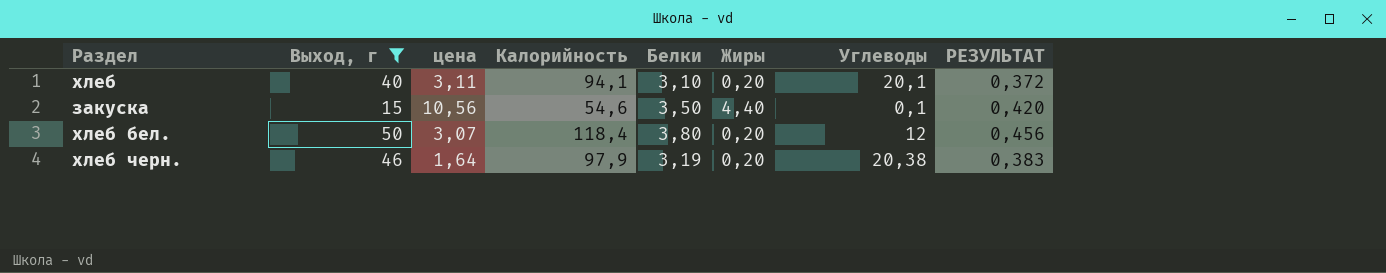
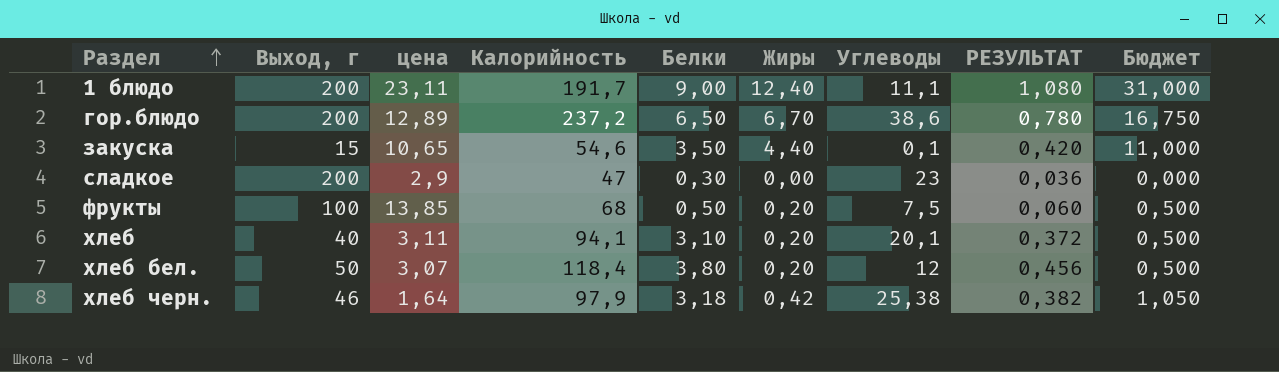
filter: Выход, г <= 50 -> none
row order: none -> Раздел ascending
column Бюджет | formula: none -> [Жиры] * 2,5
закуска | цена: 10,56 -> 10,65
хлеб черн. | Белки: 3,19 -> 3,18
хлеб черн. | Жиры: 0,20 -> 0,42
хлеб черн. | Углеводы: 20,38 -> 25,38
хлеб черн. | РЕЗУЛЬТАТ: 0,383 -> 0,382

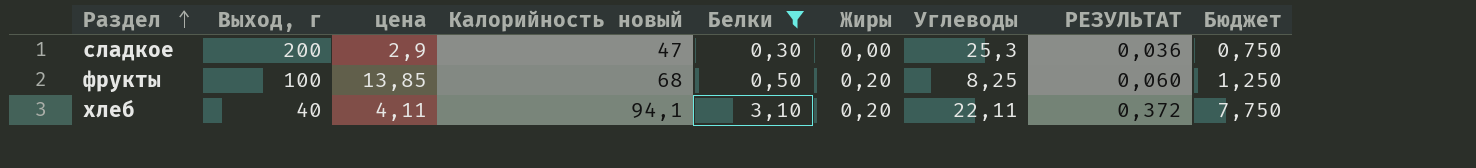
filter: none -> Белки <= 3,10
column name: Калорийность -> Калорийность новый
column Бюджет | formula: [Жиры] * 2,5 -> [Белки] * 2,5
сладкое | Углеводы: 23 -> 25,3
фрукты | Углеводы: 7,5 -> 8,25
хлеб | цена: 3,11 -> 4,11
хлеб | Углеводы: 20,1 -> 22,11

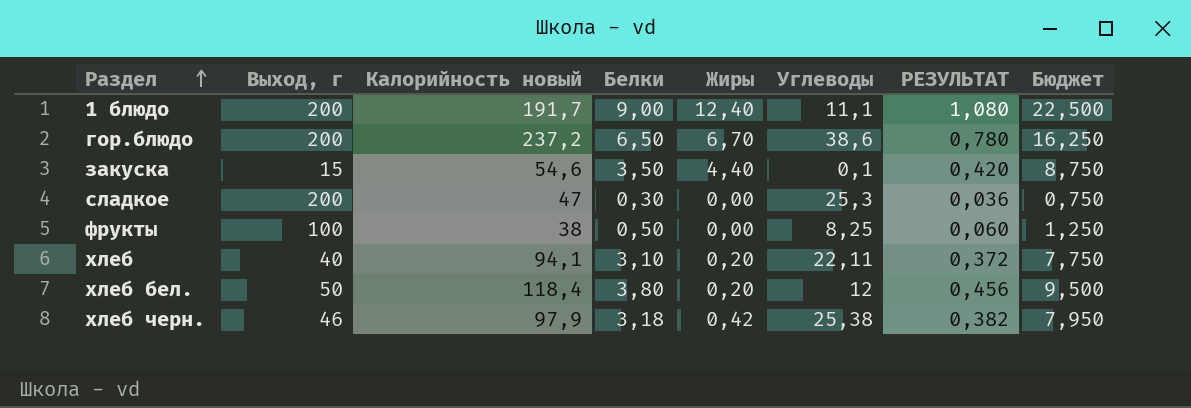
filter: Белки <= 3,10 -> none
column цена | position: 3 -> none
фрукты | Калорийность новый: 68 -> 38
фрукты | Жиры: 0,20 -> 0,00

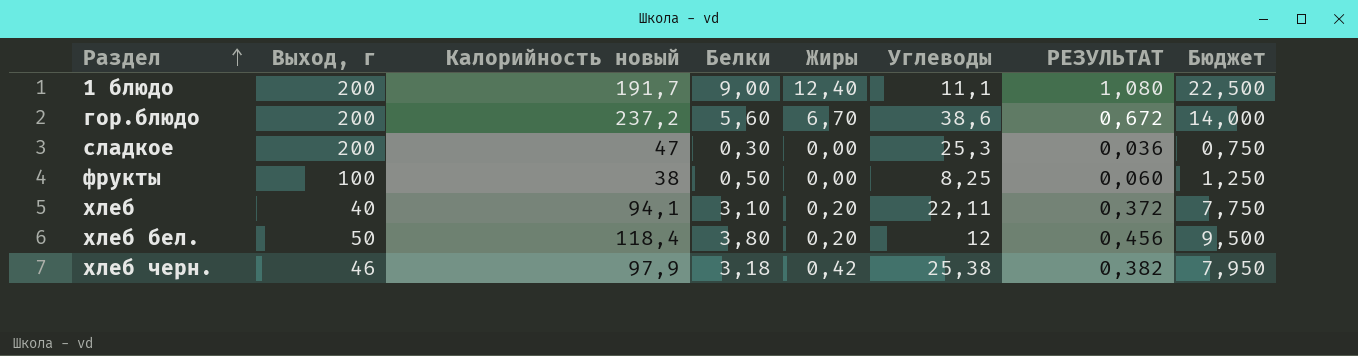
row закуска: 15 | 54,6 | 3,50 | 4,40 | 0,1 | 0,420 | 8,750 -> none
гор.блюдо | Белки: 6,50 -> 5,60
гор.блюдо | РЕЗУЛЬТАТ: 0,780 -> 0,672
гор.блюдо | Бюджет: 16,250 -> 14,000

